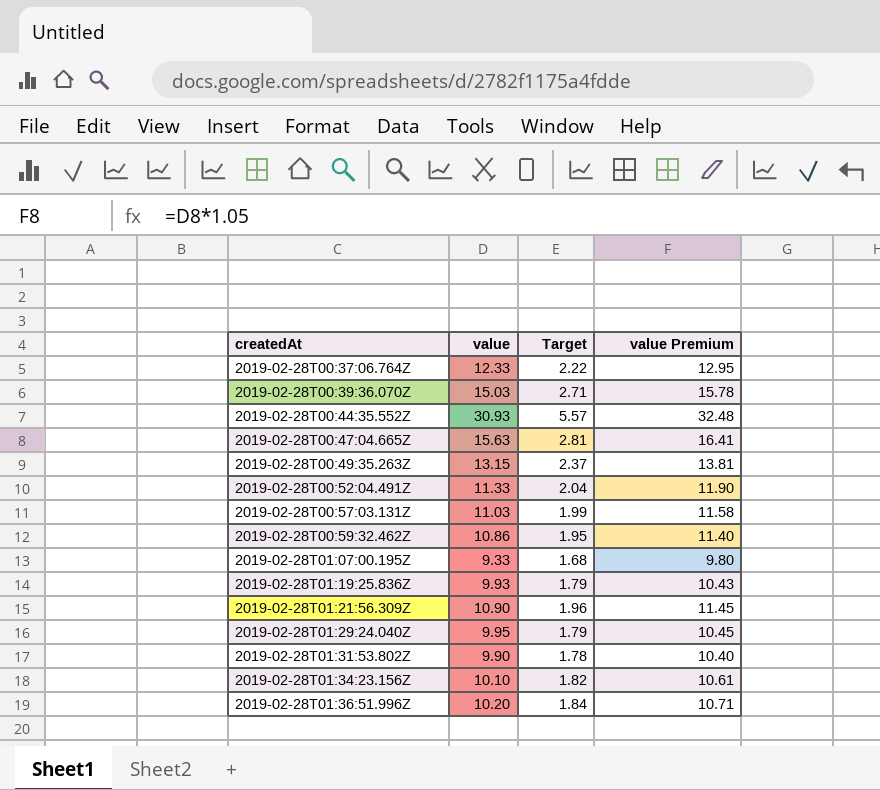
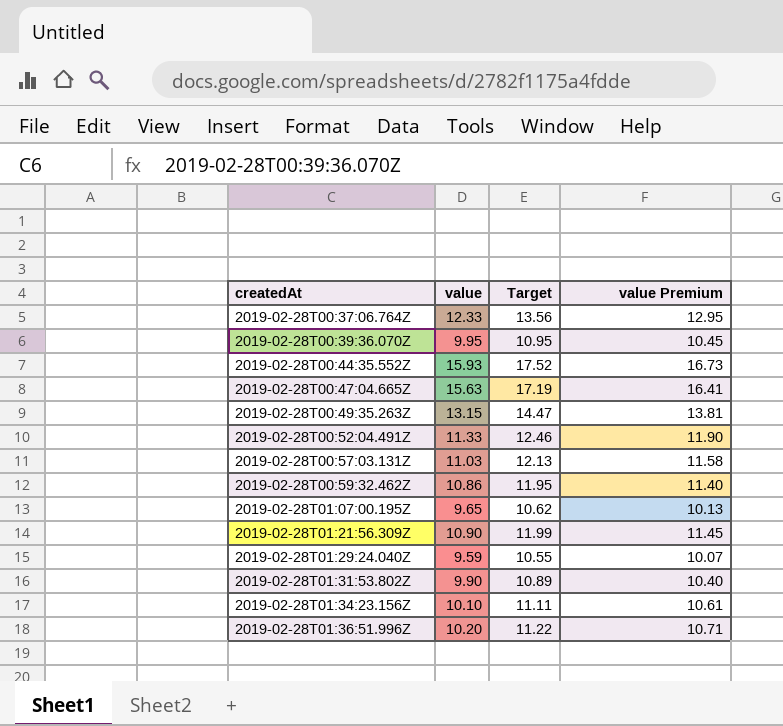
column Target | formula: [value] * 0.18 -> [value] * 1.1
row 2019-02-28T01:19:25.836Z: 9.93 | 1.79 | 10.43 -> none
2019-02-28T00:39:36.070Z | value: 15.03 -> 9.95
2019-02-28T00:39:36.070Z | value Premium: 15.78 -> 10.45
2019-02-28T00:44:35.552Z | value: 30.93 -> 15.93
2019-02-28T00:44:35.552Z | value Premium: 32.48 -> 16.73
2019-02-28T01:07:00.195Z | value: 9.33 -> 9.65
2019-02-28T01:07:00.195Z | value Premium: 9.80 -> 10.13
2019-02-28T01:29:24.040Z | value: 9.95 -> 9.59
2019-02-28T01:29:24.040Z | value Premium: 10.45 -> 10.07

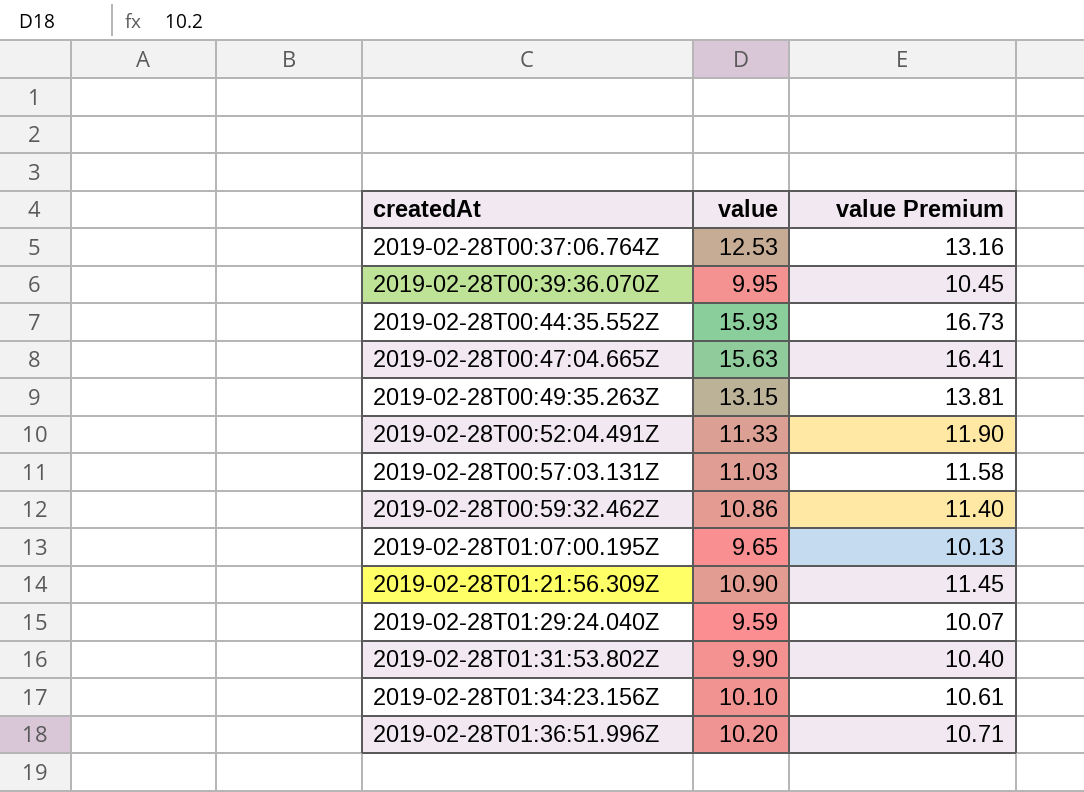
column Target | formula: [value] * 1.1 -> none
2019-02-28T00:37:06.764Z | value: 12.33 -> 12.53
2019-02-28T00:37:06.764Z | value Premium: 12.95 -> 13.16

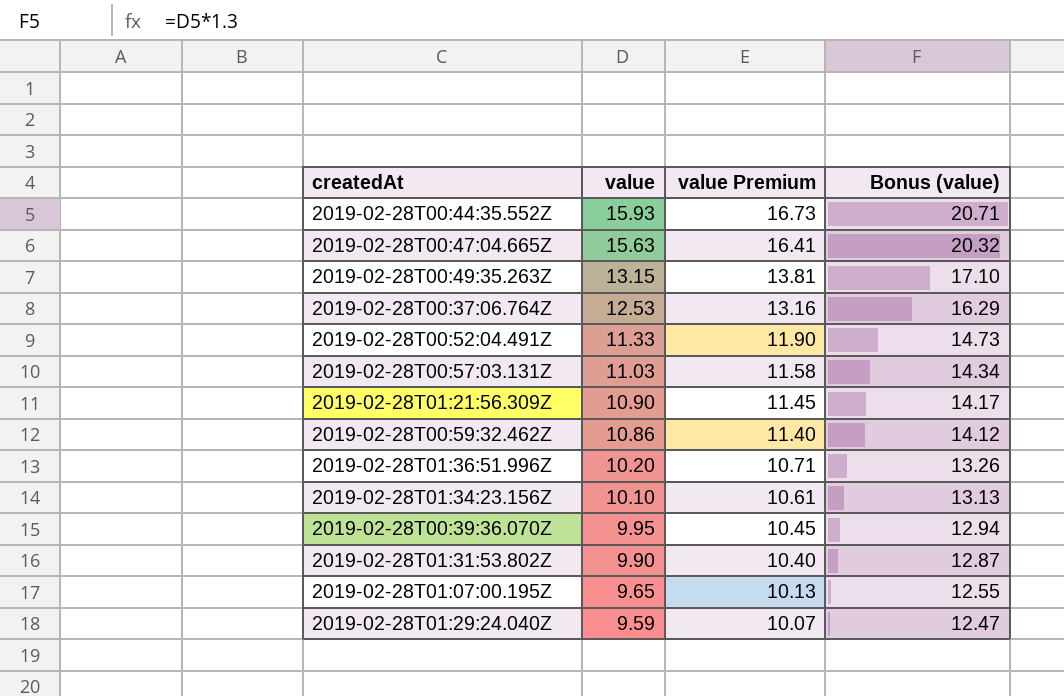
row order: createdAt ascending -> value descending
column Bonus (value) | formula: none -> [value] * 1.3

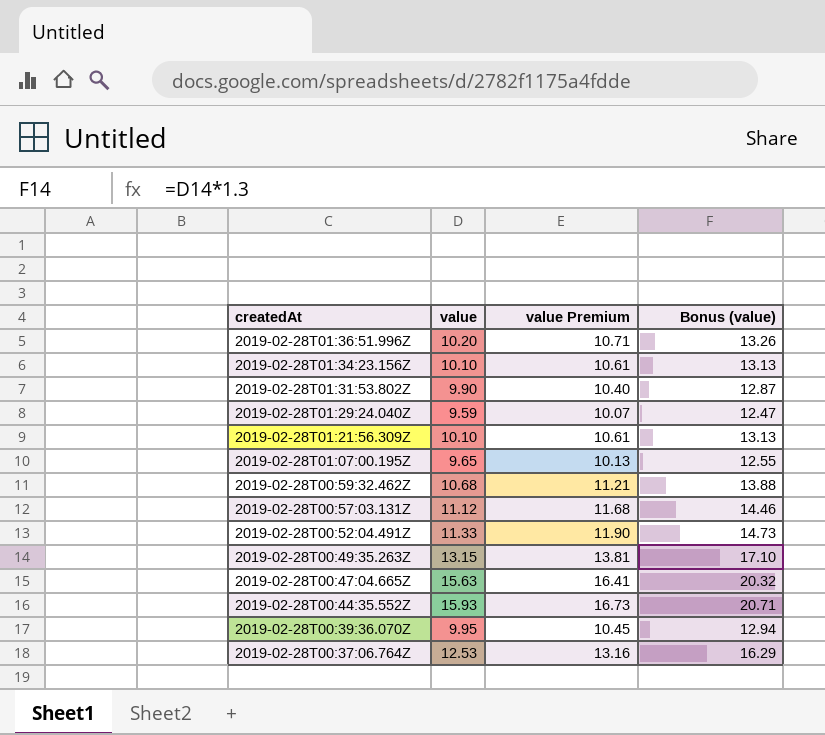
row order: value descending -> createdAt descending
2019-02-28T01:21:56.309Z | value: 10.90 -> 10.10
2019-02-28T01:21:56.309Z | value Premium: 11.45 -> 10.61
2019-02-28T01:21:56.309Z | Bonus (value): 14.17 -> 13.13
2019-02-28T00:59:32.462Z | value: 10.86 -> 10.68
2019-02-28T00:59:32.462Z | value Premium: 11.40 -> 11.21
2019-02-28T00:59:32.462Z | Bonus (value): 14.12 -> 13.88
2019-02-28T00:57:03.131Z | value: 11.03 -> 11.12
2019-02-28T00:57:03.131Z | value Premium: 11.58 -> 11.68
2019-02-28T00:57:03.131Z | Bonus (value): 14.34 -> 14.46

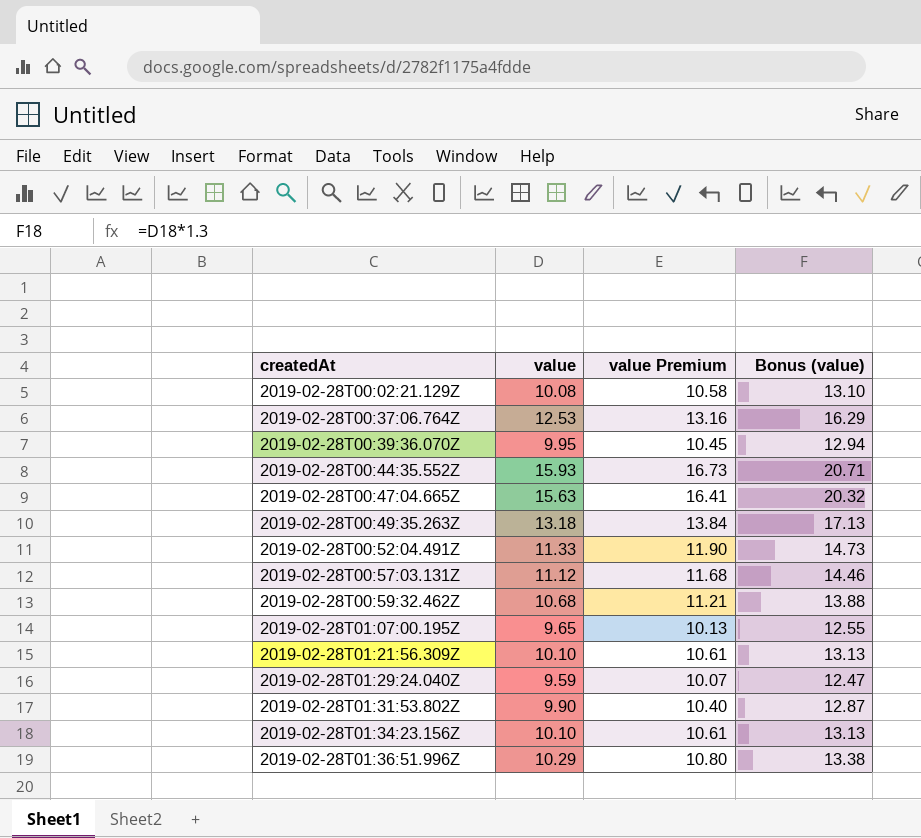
row order: createdAt descending -> createdAt ascending
row 2019-02-28T00:02:21.129Z: none -> 10.08 | 10.58 | 13.10
2019-02-28T00:49:35.263Z | value: 13.15 -> 13.18
2019-02-28T00:49:35.263Z | value Premium: 13.81 -> 13.84
2019-02-28T00:49:35.263Z | Bonus (value): 17.10 -> 17.13
2019-02-28T01:36:51.996Z | value: 10.20 -> 10.29
2019-02-28T01:36:51.996Z | value Premium: 10.71 -> 10.80
2019-02-28T01:36:51.996Z | Bonus (value): 13.26 -> 13.38

